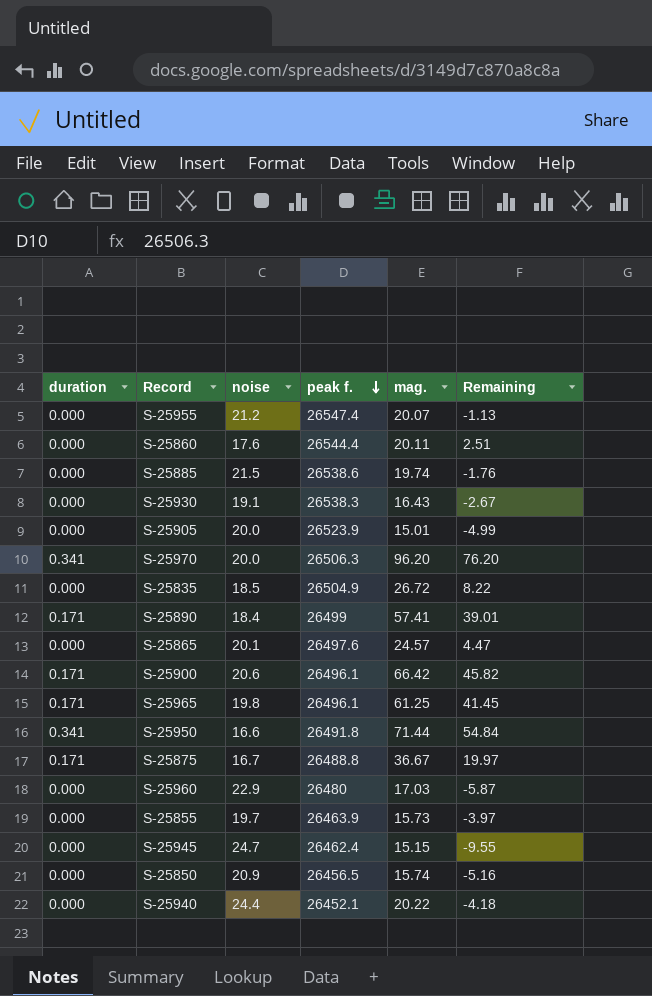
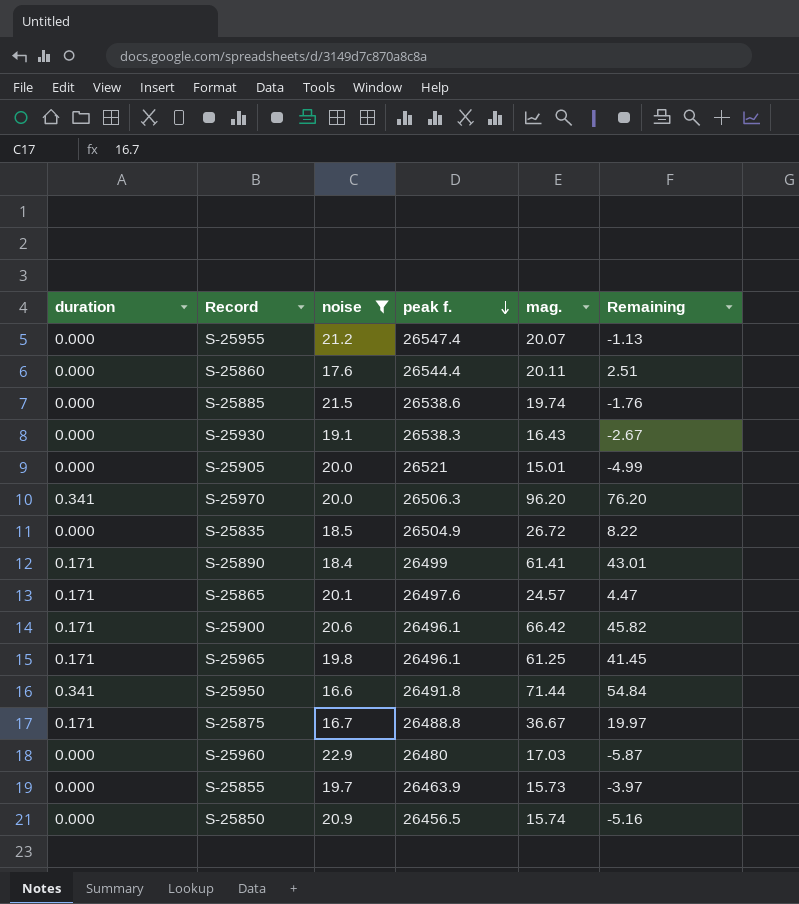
filter: none -> noise <= 22.9
S-25905 | peak f.: 26523.9 -> 26521
S-25890 | mag.: 57.41 -> 61.41
S-25890 | Remaining: 39.01 -> 43.01
S-25865 | duration: 0.000 -> 0.171

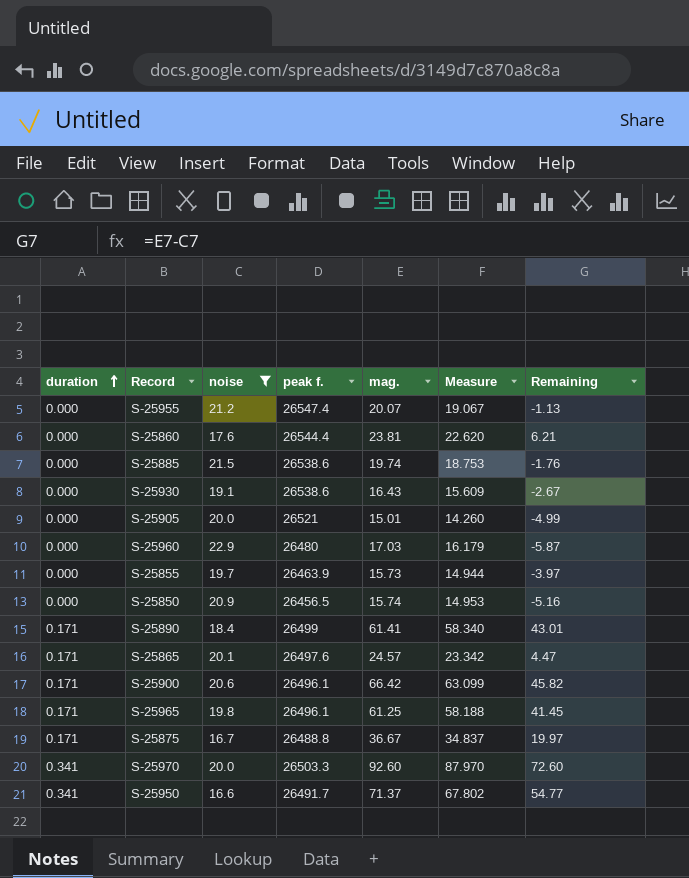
row order: peak f. descending -> duration ascending
column Measure | formula: none -> [mag.] * 0.95
row S-25835: 0.000 | 18.5 | 26504.9 | 26.72 | 8.22 -> none
S-25860 | mag.: 20.11 -> 23.81
S-25860 | Remaining: 2.51 -> 6.21
S-25930 | peak f.: 26538.3 -> 26538.6
S-25970 | peak f.: 26506.3 -> 26503.3
S-25970 | mag.: 96.20 -> 92.60
S-25970 | Remaining: 76.20 -> 72.60
S-25950 | peak f.: 26491.8 -> 26491.7
S-25950 | mag.: 71.44 -> 71.37
S-25950 | Remaining: 54.84 -> 54.77

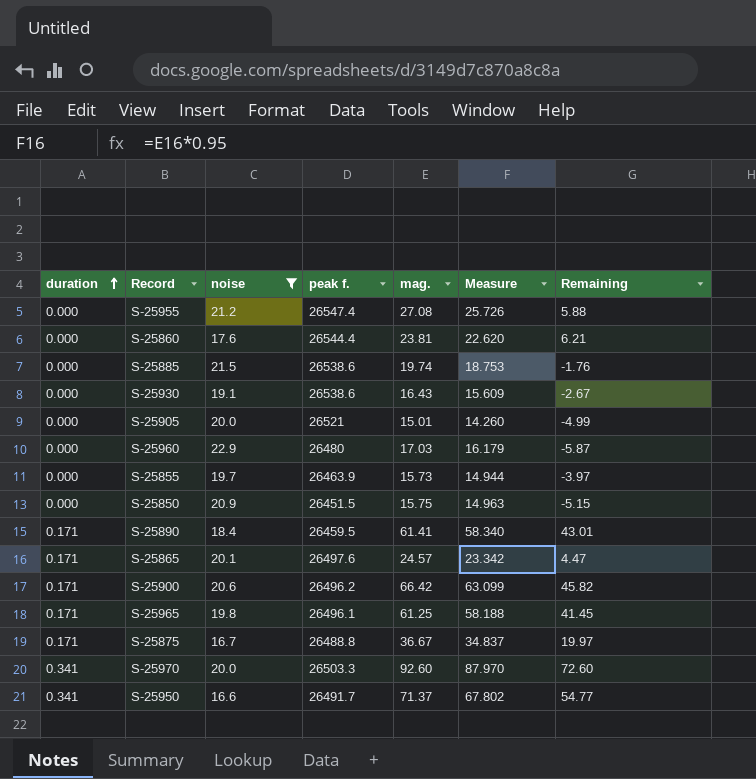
S-25955 | mag.: 20.07 -> 27.08
S-25955 | Measure: 19.067 -> 25.726
S-25955 | Remaining: -1.13 -> 5.88
S-25850 | peak f.: 26456.5 -> 26451.5
S-25850 | mag.: 15.74 -> 15.75
S-25850 | Measure: 14.953 -> 14.963
S-25850 | Remaining: -5.16 -> -5.15
S-25890 | peak f.: 26499 -> 26459.5
S-25900 | peak f.: 26496.1 -> 26496.2

